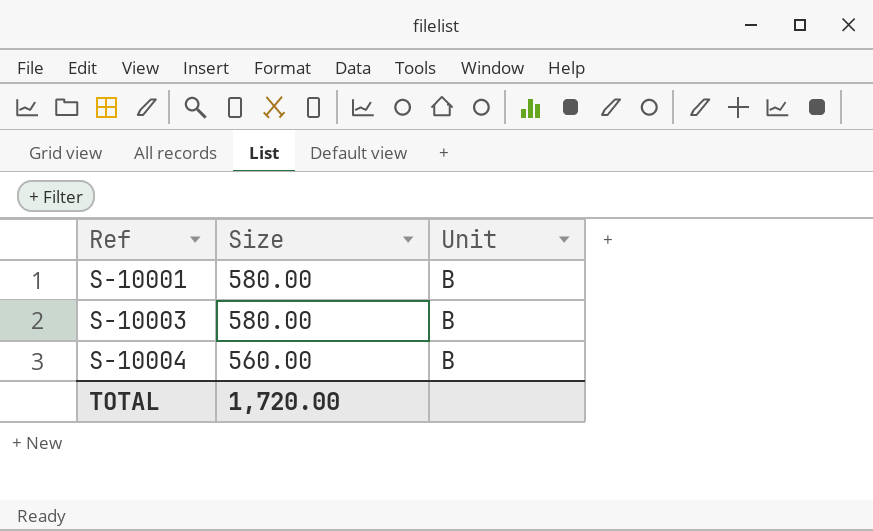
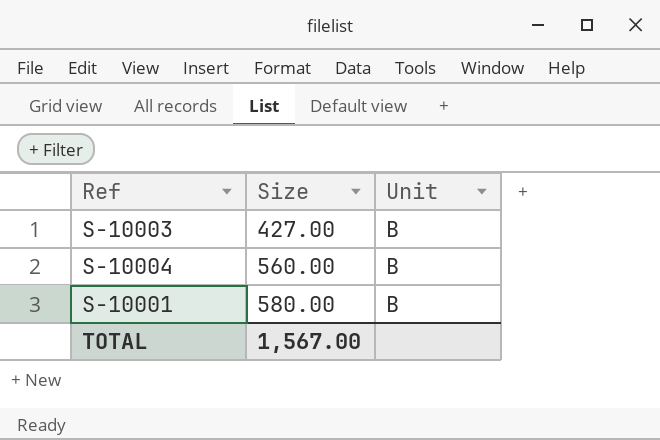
row order: Ref ascending -> Size ascending
S-10003 | Size: 580.00 -> 427.00
TOTAL | Size: 1,720.00 -> 1,567.00

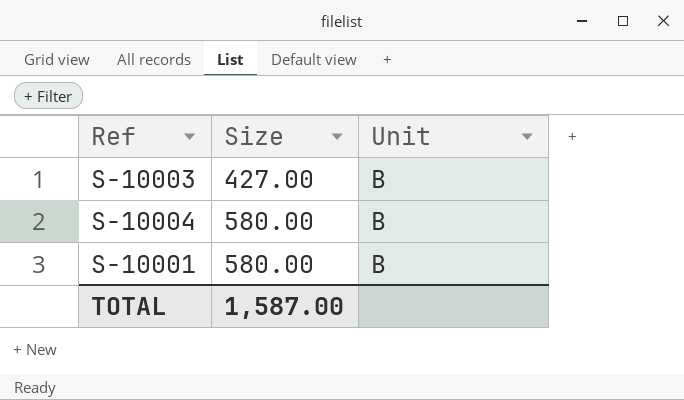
S-10004 | Size: 560.00 -> 580.00
TOTAL | Size: 1,567.00 -> 1,587.00

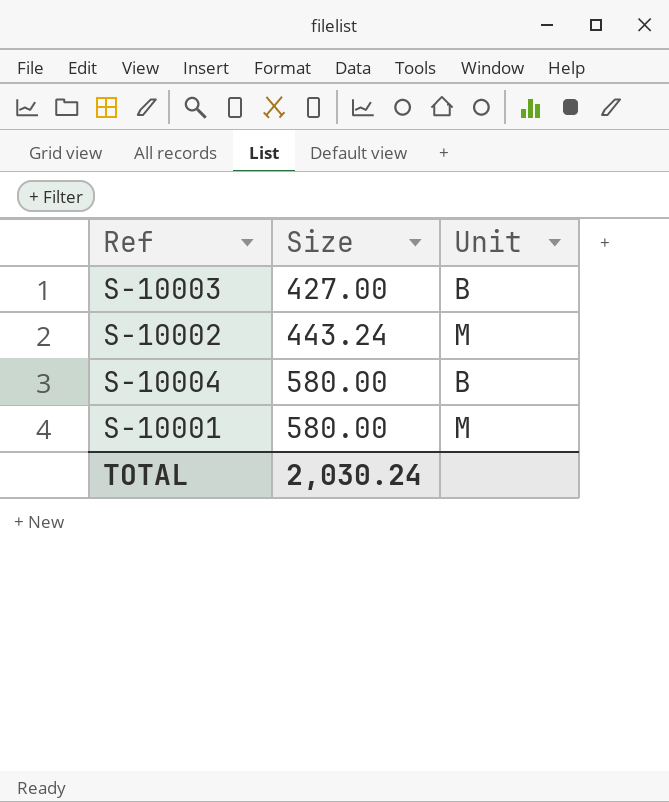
row S-10002: none -> 443.24 | M
S-10001 | Unit: B -> M
TOTAL | Size: 1,587.00 -> 2,030.24

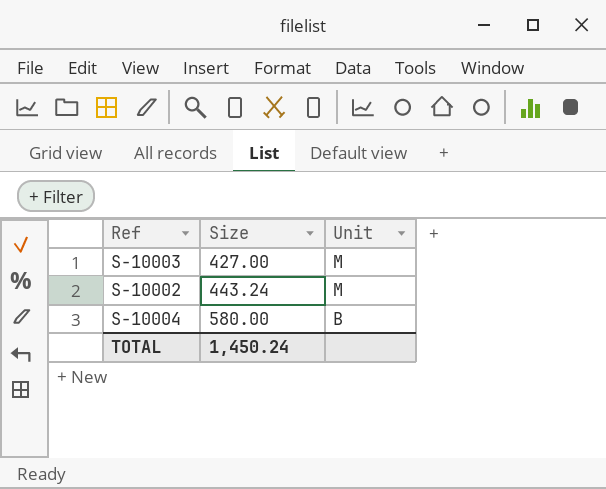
row S-10001: 580.00 | M -> none
S-10003 | Unit: B -> M
TOTAL | Size: 2,030.24 -> 1,450.24

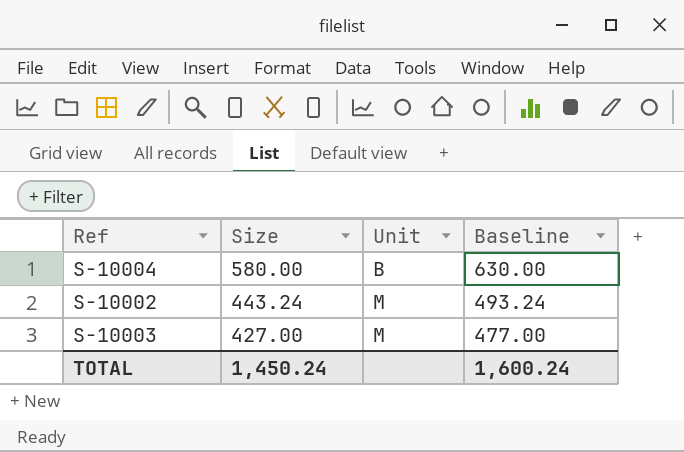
row order: Size ascending -> Size descending
column Baseline | formula: none -> [Size] + 50

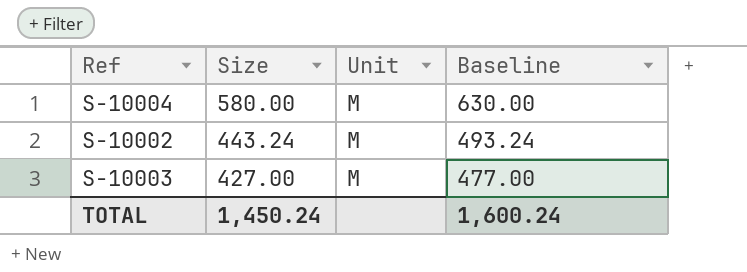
S-10004 | Unit: B -> M

